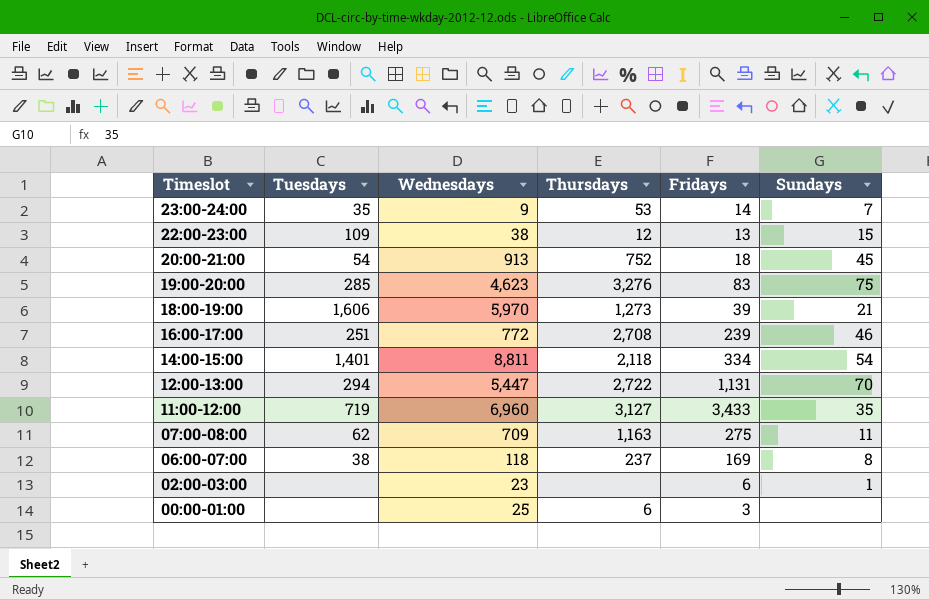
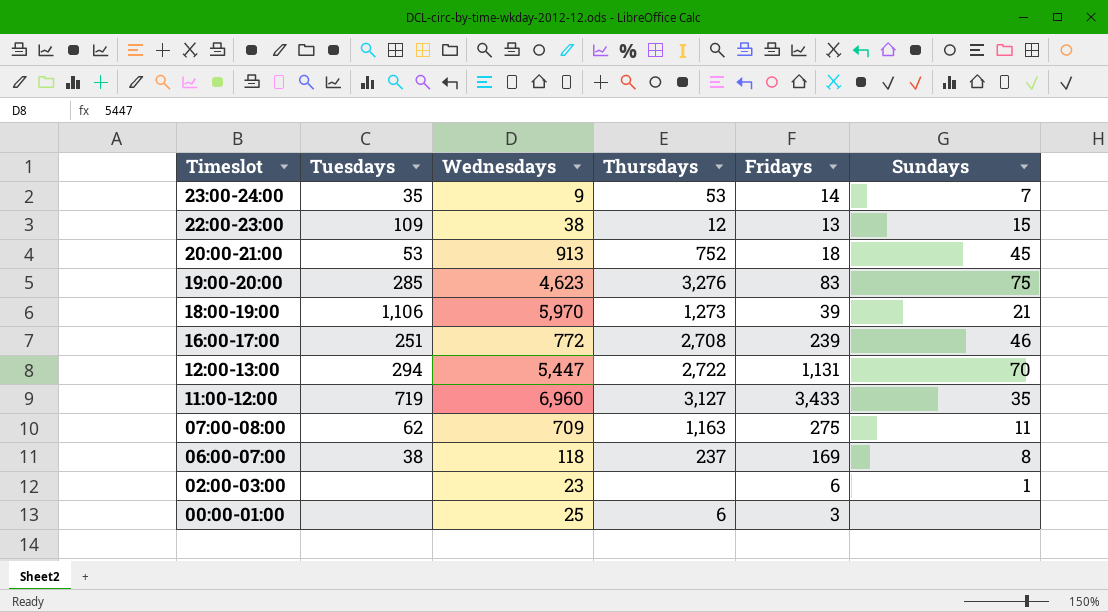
row 14:00-15:00: 1,401 | 8,811 | 2,118 | 334 | 54 -> none
20:00-21:00 | Tuesdays: 54 -> 53
18:00-19:00 | Tuesdays: 1,606 -> 1,106

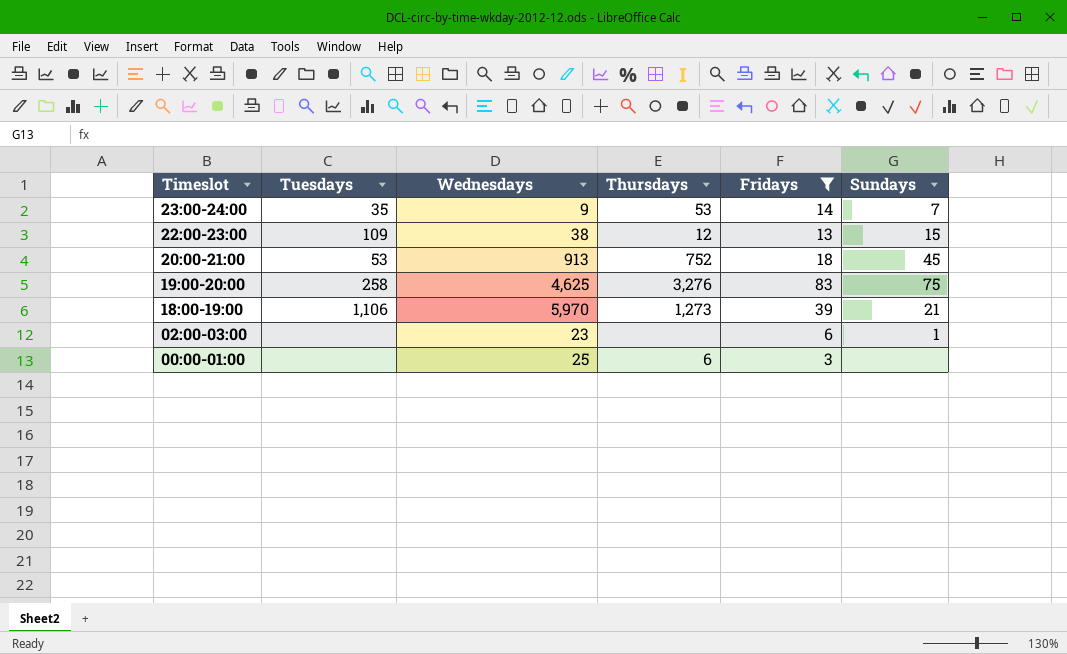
filter: none -> Fridays <= 83
19:00-20:00 | Tuesdays: 285 -> 258
19:00-20:00 | Wednesdays: 4,623 -> 4,625

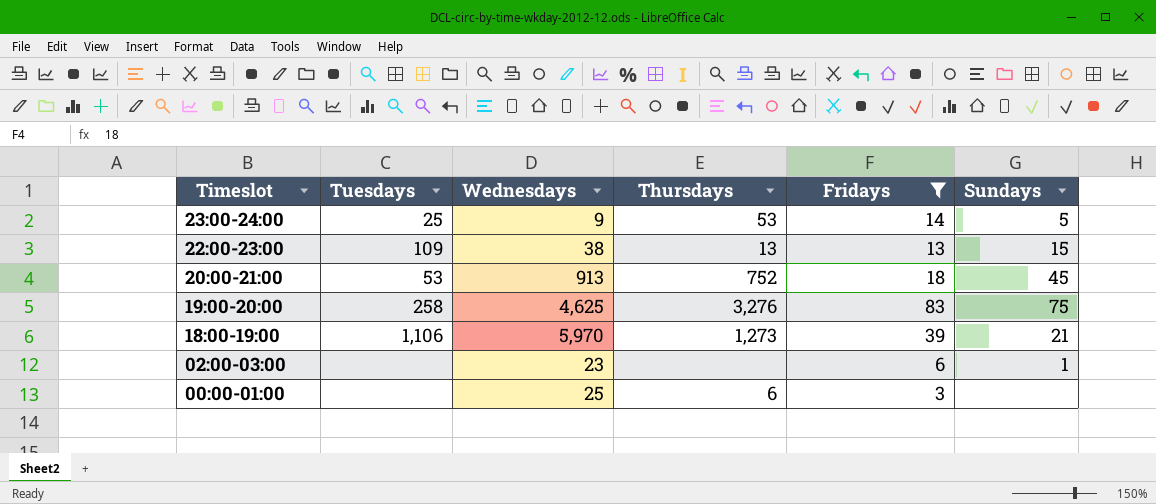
23:00-24:00 | Tuesdays: 35 -> 25
23:00-24:00 | Sundays: 7 -> 5
22:00-23:00 | Thursdays: 12 -> 13

